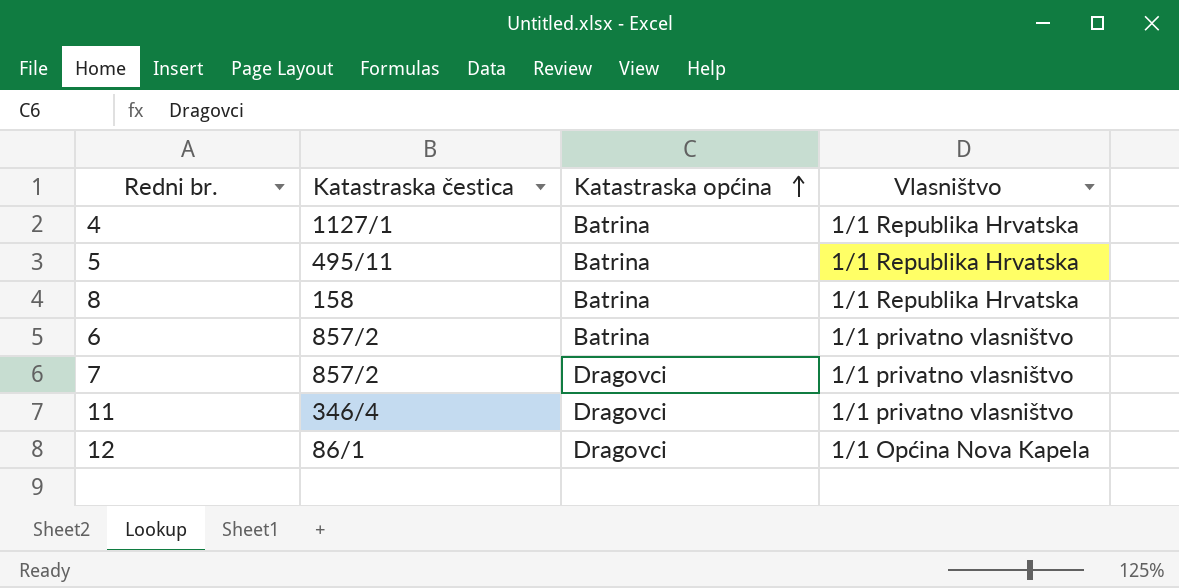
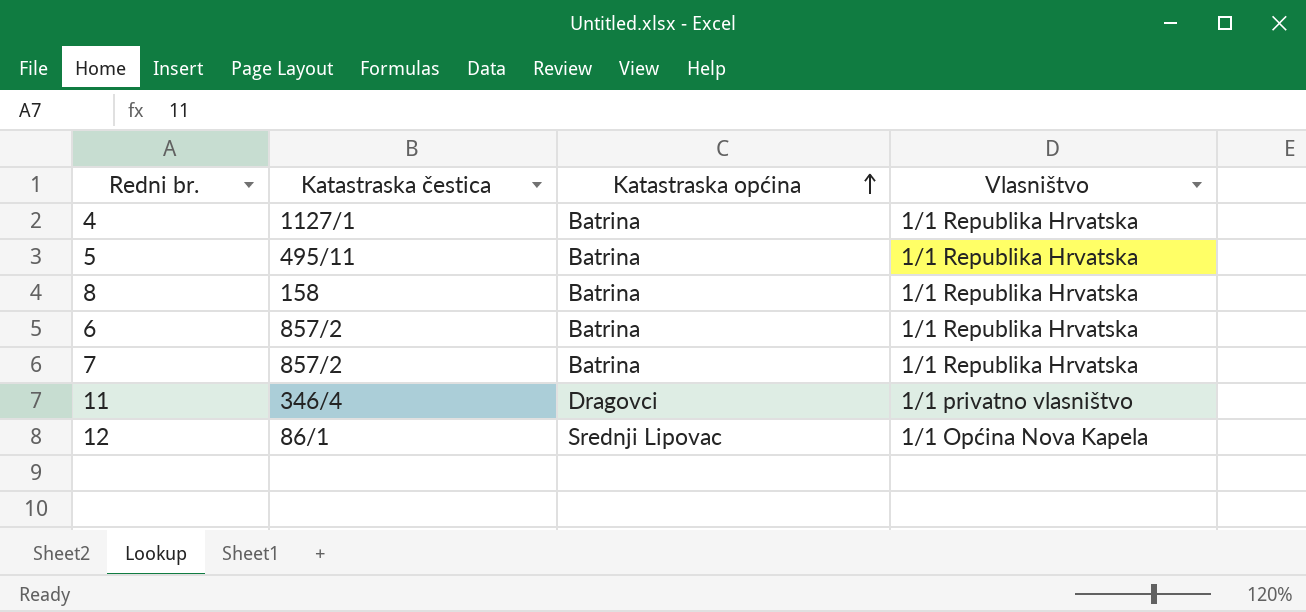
6 | Vlasništvo: 1/1 privatno vlasništvo -> 1/1 Republika Hrvatska
7 | Katastraska općina: Dragovci -> Batrina
7 | Vlasništvo: 1/1 privatno vlasništvo -> 1/1 Republika Hrvatska
12 | Katastraska općina: Dragovci -> Srednji Lipovac

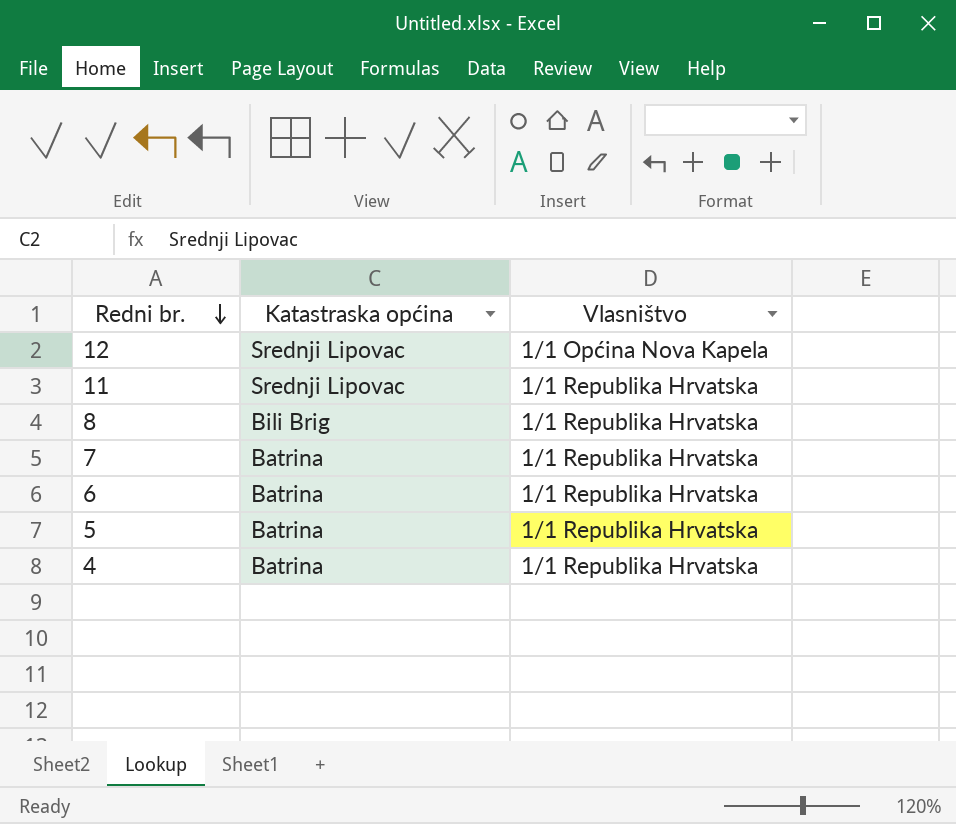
row order: Katastraska općina ascending -> Redni br. descending
column Katastraska čestica | position: 2 -> none
11 | Katastraska općina: Dragovci -> Srednji Lipovac
11 | Vlasništvo: 1/1 privatno vlasništvo -> 1/1 Republika Hrvatska
8 | Katastraska općina: Batrina -> Bili Brig

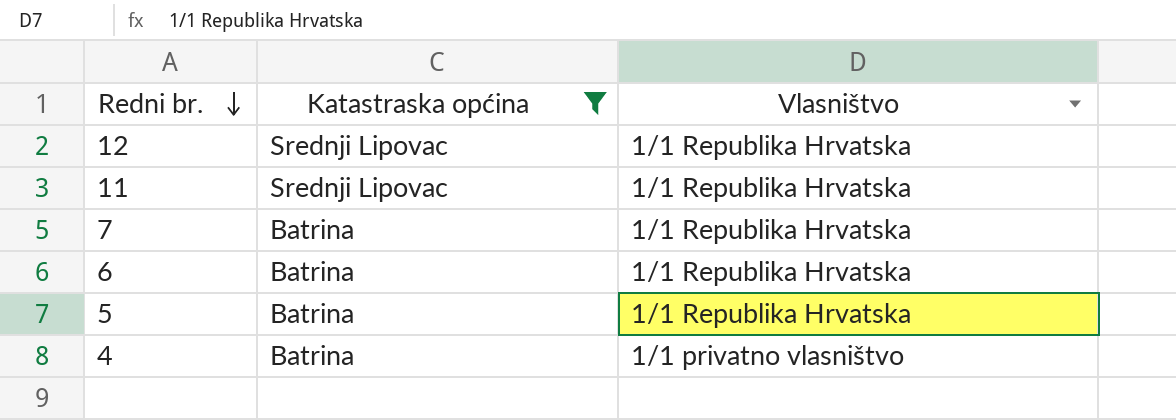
filter: none -> Katastraska općina != Bili Brig
12 | Vlasništvo: 1/1 Općina Nova Kapela -> 1/1 Republika Hrvatska
4 | Vlasništvo: 1/1 Republika Hrvatska -> 1/1 privatno vlasništvo

